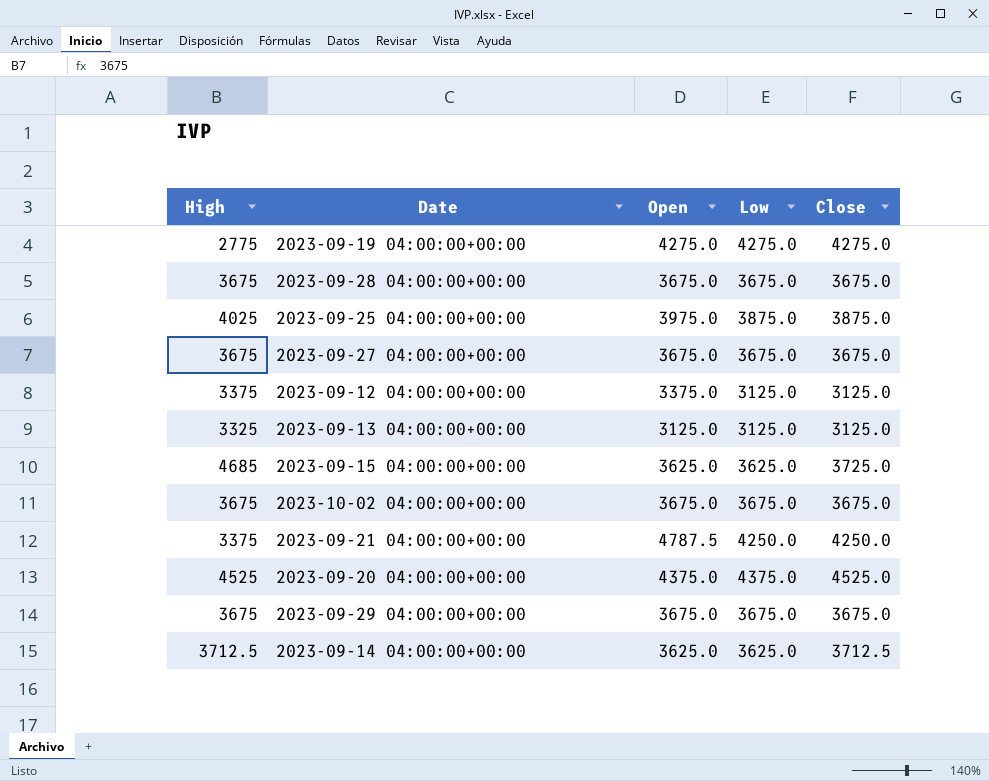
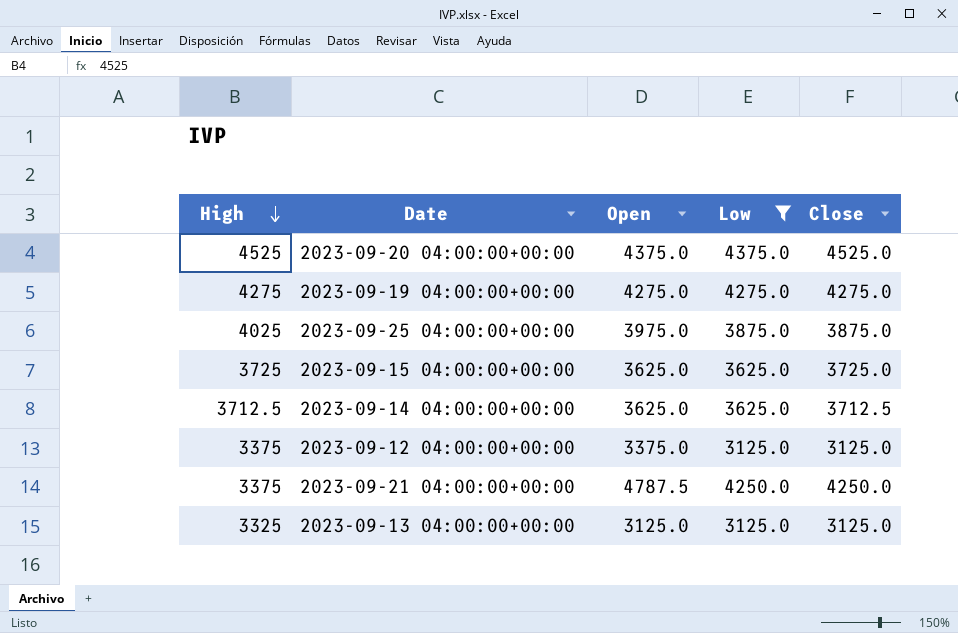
filter: none -> Low != 3675.0
row order: none -> High descending
2023-09-19 04:00:00+00:00 | High: 2775 -> 4275
2023-09-15 04:00:00+00:00 | High: 4685 -> 3725

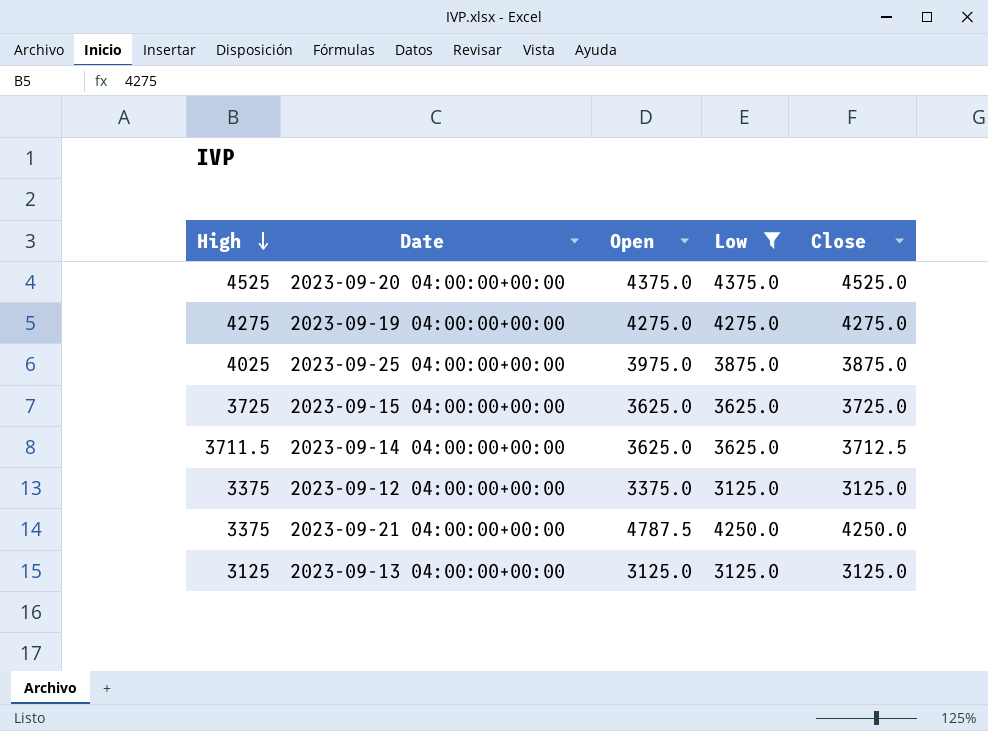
2023-09-14 04:00:00+00:00 | High: 3712.5 -> 3711.5
2023-09-13 04:00:00+00:00 | High: 3325 -> 3125

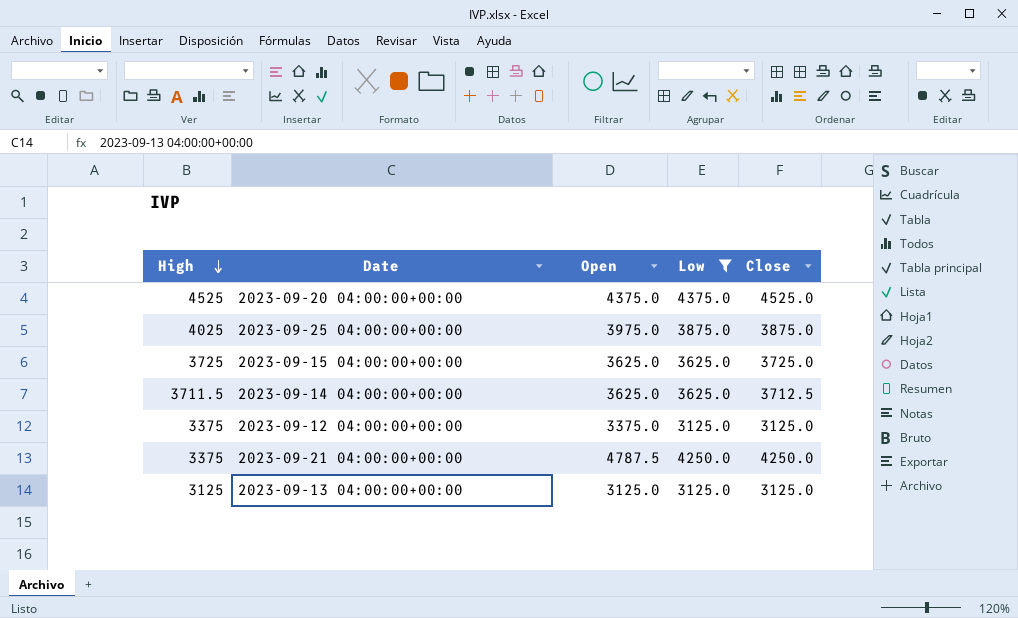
row 2023-09-19 04:00:00+00:00: 4275 | 4275.0 | 4275.0 | 4275.0 -> none

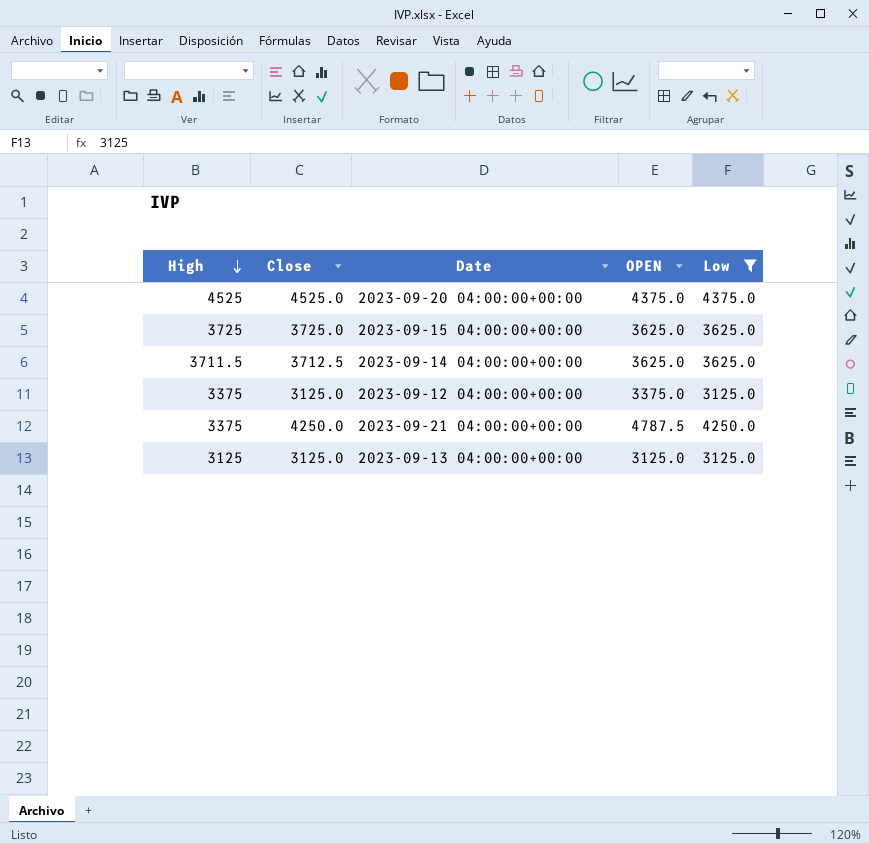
column Close | position: 5 -> 2
column name: Open -> OPEN
row 2023-09-25 04:00:00+00:00: 4025 | 3975.0 | 3875.0 | 3875.0 -> none

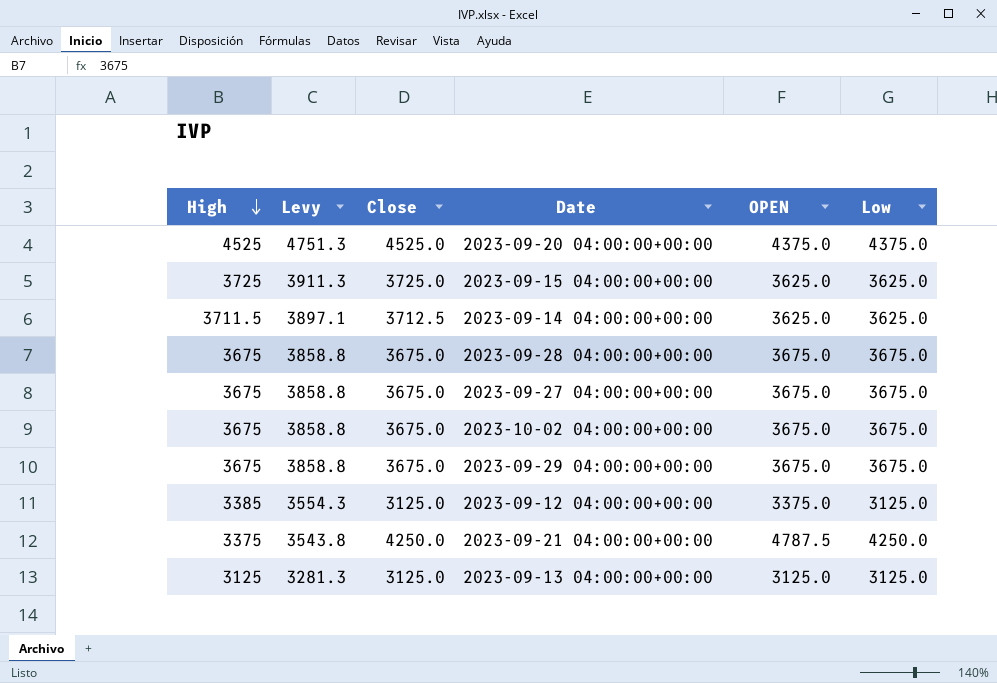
filter: Low != 3675.0 -> none
column Levy | formula: none -> [High] * 1.05
2023-09-12 04:00:00+00:00 | High: 3375 -> 3385

